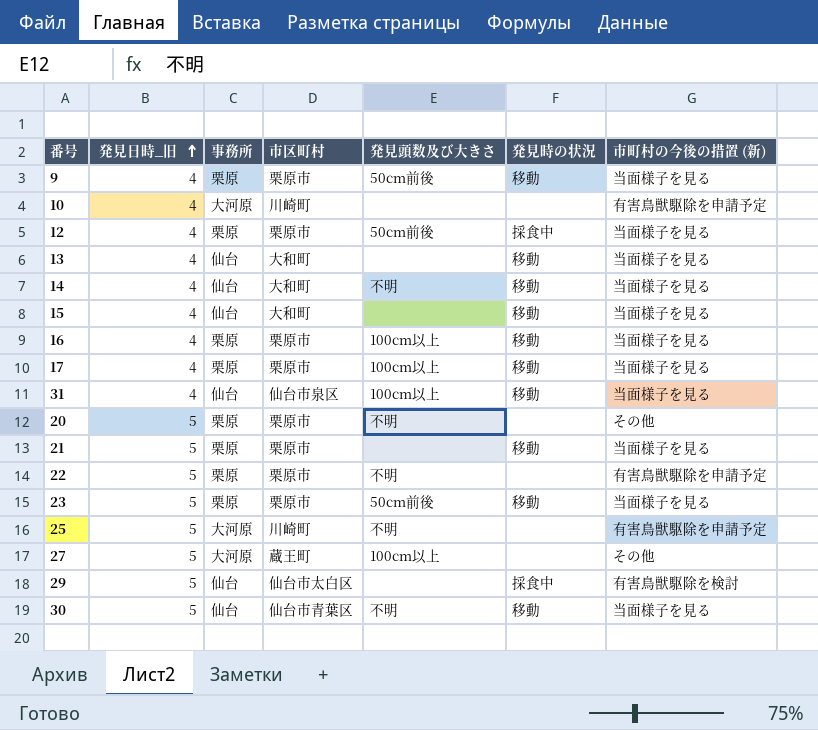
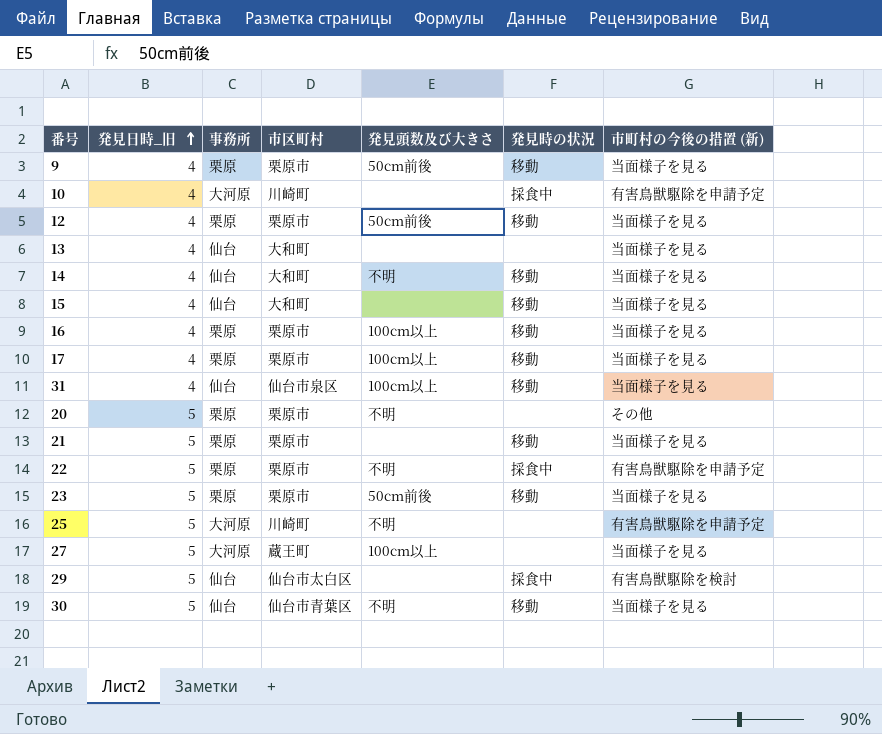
10 | 発見時の状況: none -> 採食中
12 | 発見時の状況: 採食中 -> 移動
13 | 発見時の状況: 移動 -> none
22 | 発見時の状況: none -> 採食中
27 | 市町村の今後の措置 (新): その他 -> 当面様子を見る

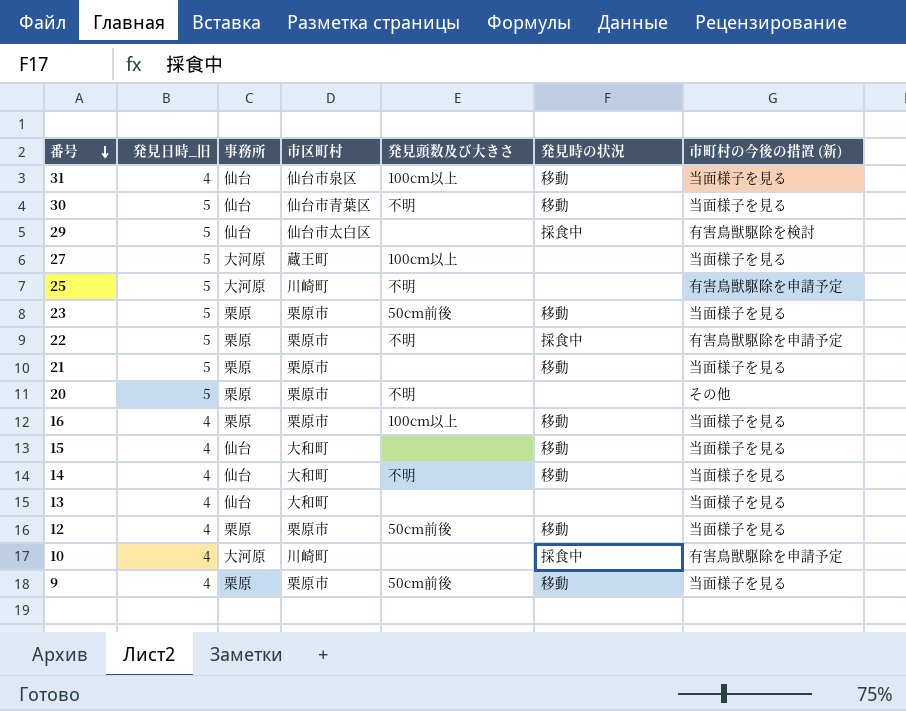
row order: 発見日時_旧 ascending -> 番号 descending
row 17: 4 | 栗原 | 栗原市 | 100cm以上 | 移動 | 当面様子を見る -> none

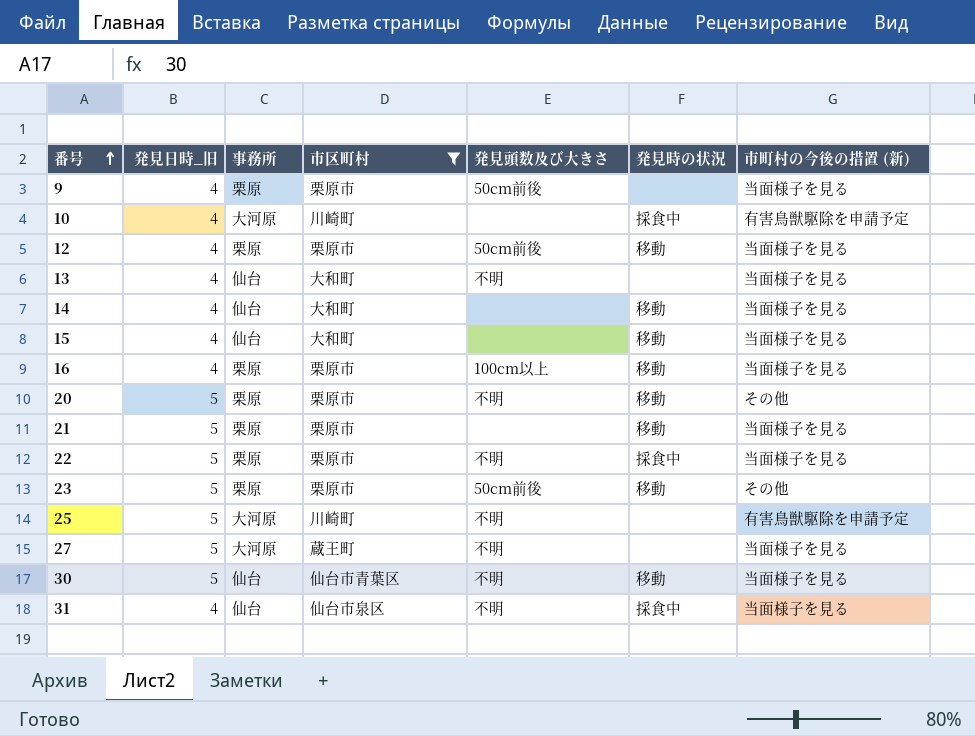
filter: none -> 市区町村 != 仙台市太白区
row order: 番号 descending -> 番号 ascending
9 | 発見時の状況: 移動 -> none
13 | 発見頭数及び大きさ: none -> 不明
14 | 発見頭数及び大きさ: 不明 -> none
20 | 発見時の状況: none -> 移動
22 | 市町村の今後の措置 (新): 有害鳥獣駆除を申請予定 -> 当面様子を見る
23 | 市町村の今後の措置 (新): 当面様子を見る -> その他
27 | 発見頭数及び大きさ: 100cm以上 -> 不明
31 | 発見頭数及び大きさ: 100cm以上 -> 不明
31 | 発見時の状況: 移動 -> 採食中

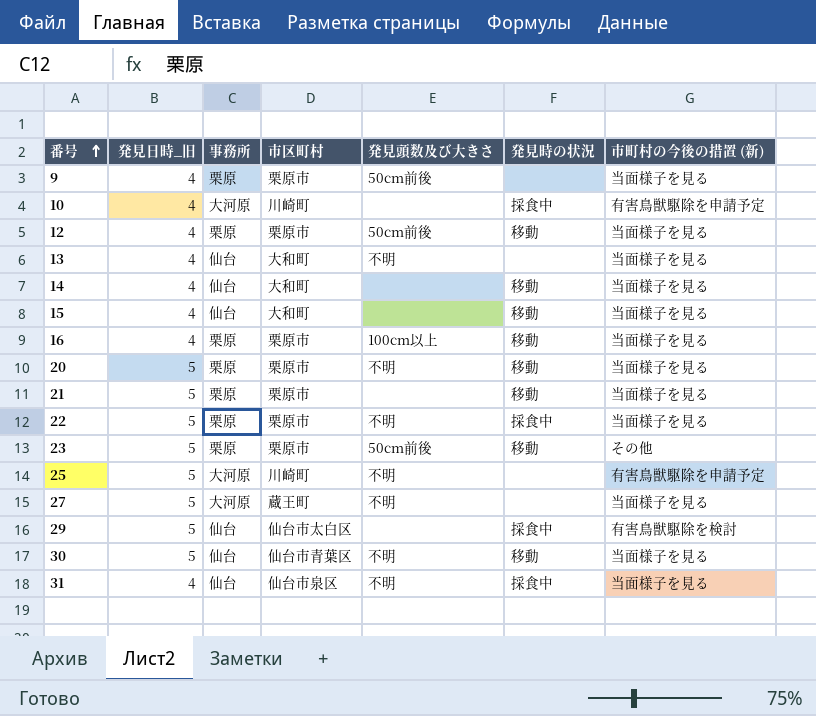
filter: 市区町村 != 仙台市太白区 -> none
20 | 市町村の今後の措置 (新): その他 -> 当面様子を見る

